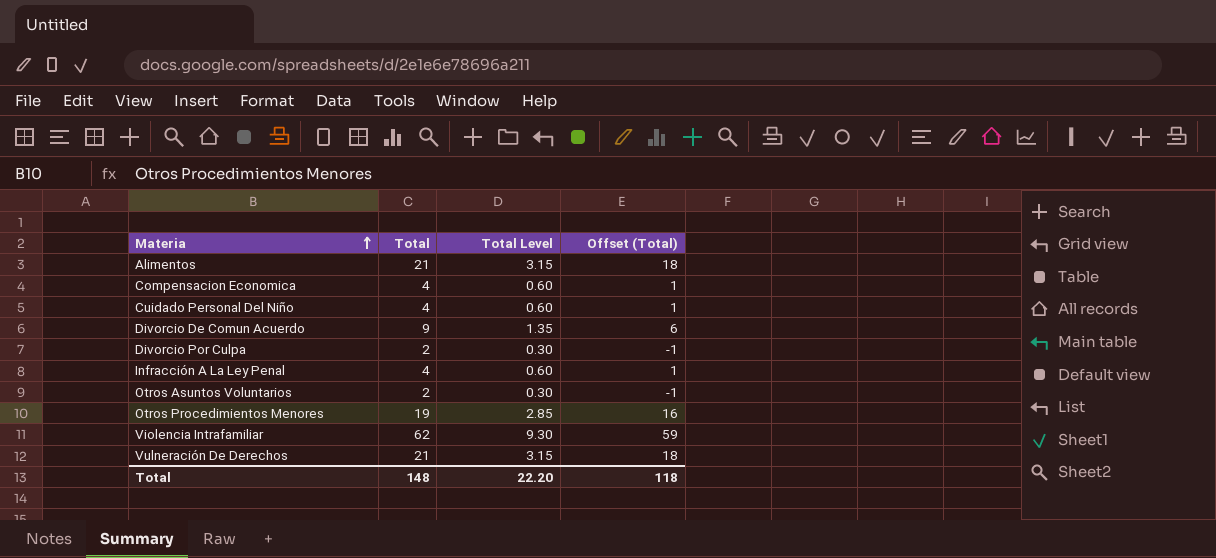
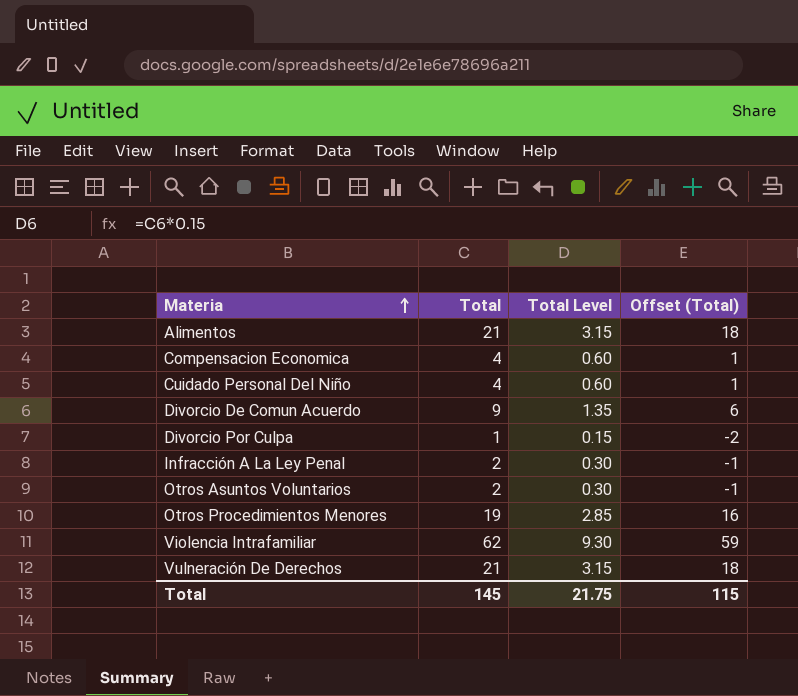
Divorcio Por Culpa | Total: 2 -> 1
Divorcio Por Culpa | Total Level: 0.30 -> 0.15
Divorcio Por Culpa | Offset (Total): -1 -> -2
Infracción A La Ley Penal | Total: 4 -> 2
Infracción A La Ley Penal | Total Level: 0.60 -> 0.30
Infracción A La Ley Penal | Offset (Total): 1 -> -1
Total | Total: 148 -> 145
Total | Total Level: 22.20 -> 21.75
Total | Offset (Total): 118 -> 115

